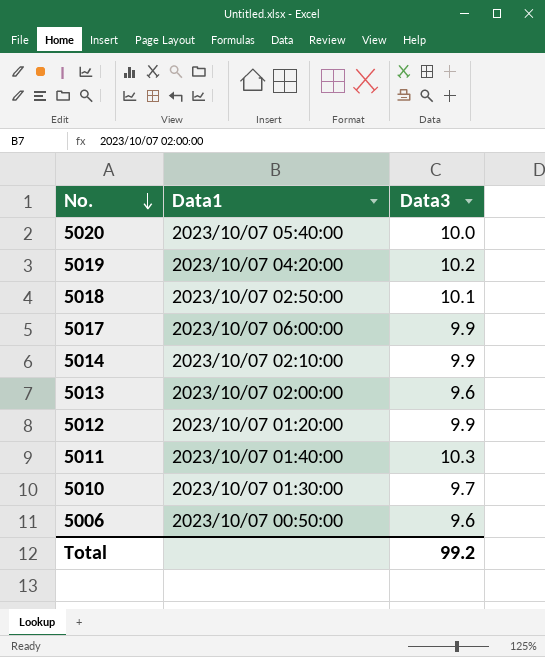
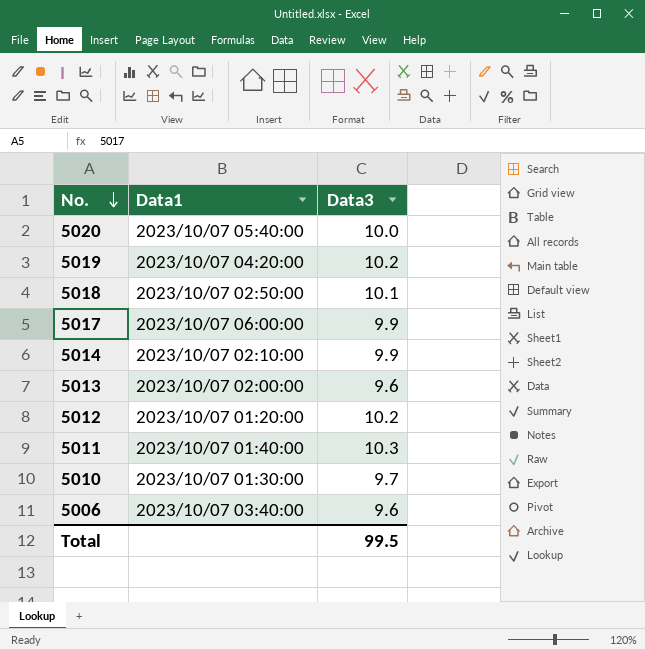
5012 | Data3: 9.9 -> 10.2
5006 | Data1: 2023/10/07 00:50:00 -> 2023/10/07 03:40:00
Total | Data3: 99.2 -> 99.5

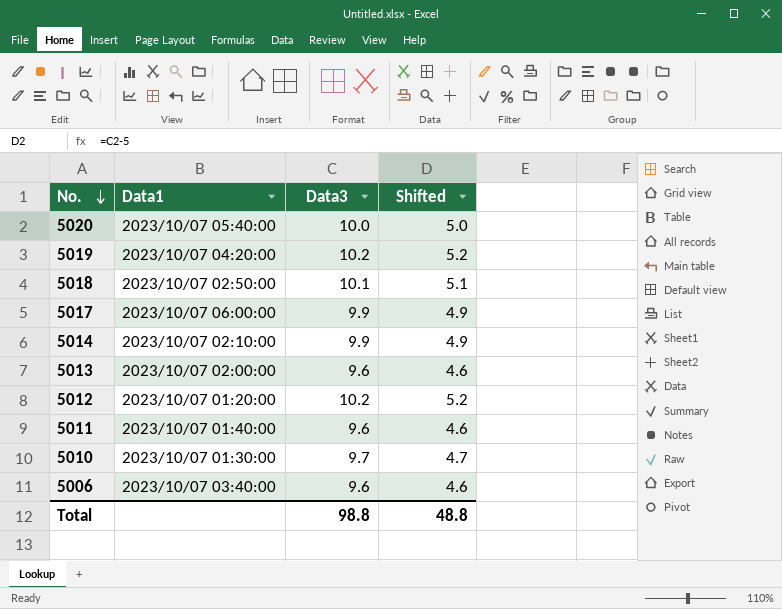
column Shifted | formula: none -> [Data3] - 5
5011 | Data3: 10.3 -> 9.6
Total | Data3: 99.5 -> 98.8

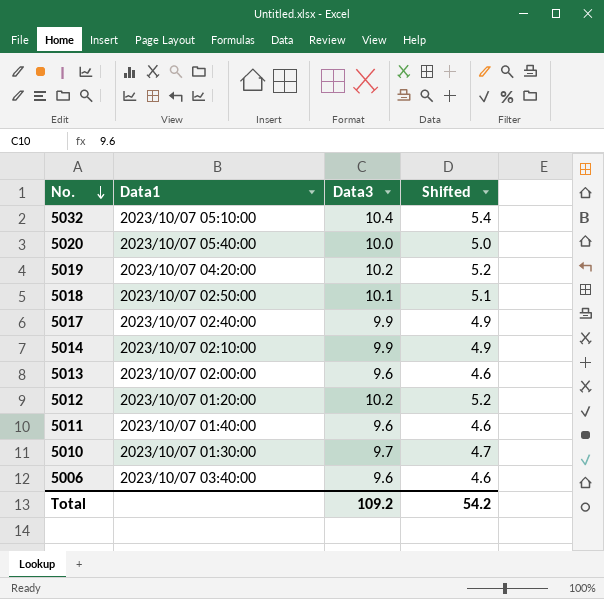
row 5032: none -> 2023/10/07 05:10:00 | 10.4 | 5.4
5017 | Data1: 2023/10/07 06:00:00 -> 2023/10/07 02:40:00
Total | Data3: 98.8 -> 109.2
Total | Shifted: 48.8 -> 54.2

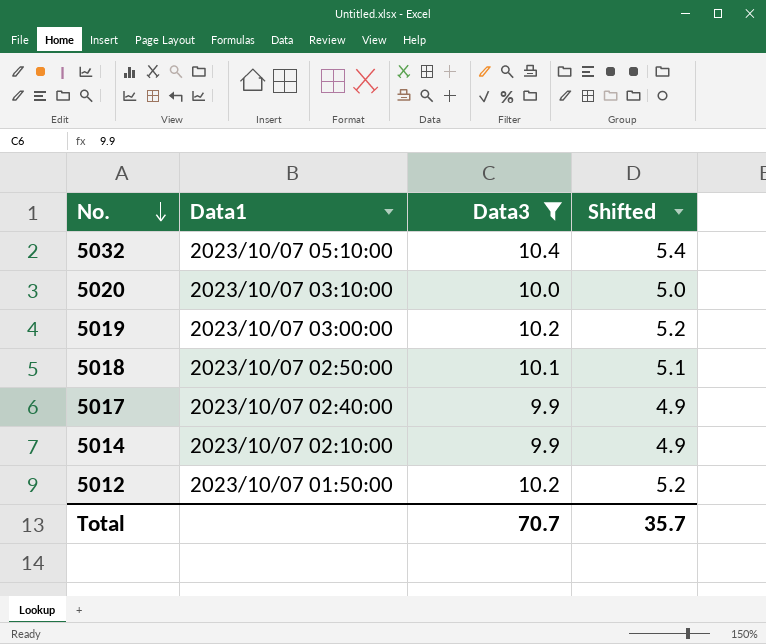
filter: none -> Data3 >= 9.9
5020 | Data1: 2023/10/07 05:40:00 -> 2023/10/07 03:10:00
5019 | Data1: 2023/10/07 04:20:00 -> 2023/10/07 03:00:00
5012 | Data1: 2023/10/07 01:20:00 -> 2023/10/07 01:50:00
Total | Data3: 109.2 -> 70.7
Total | Shifted: 54.2 -> 35.7

